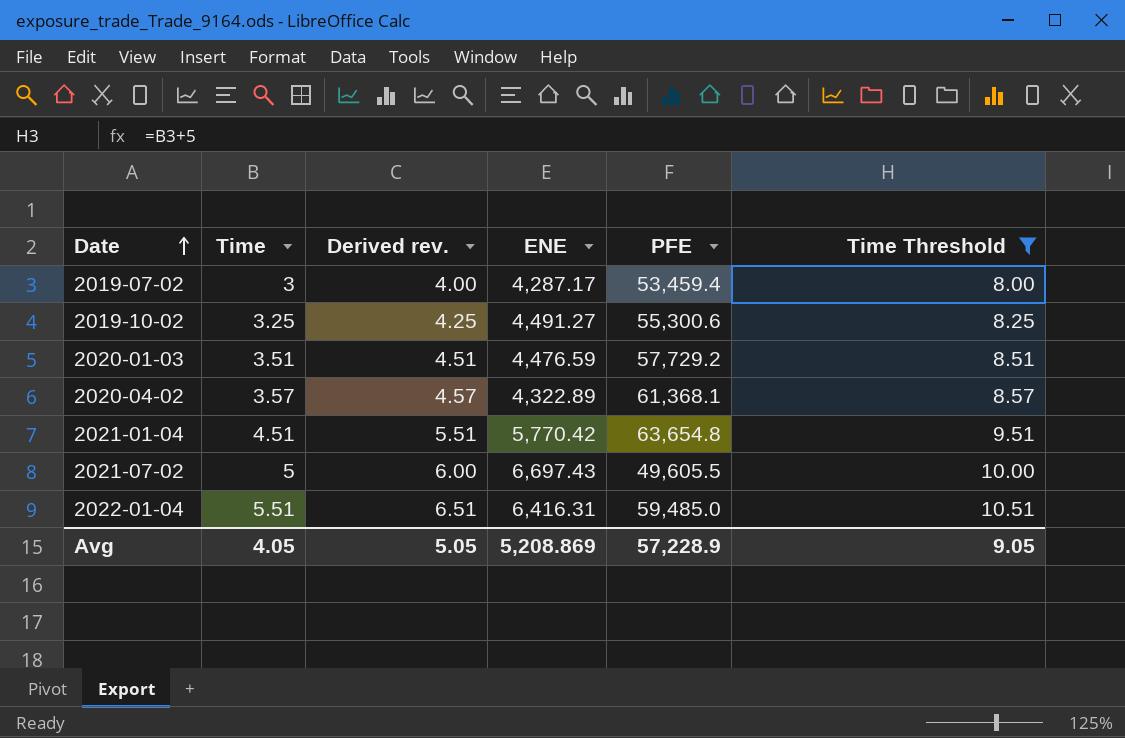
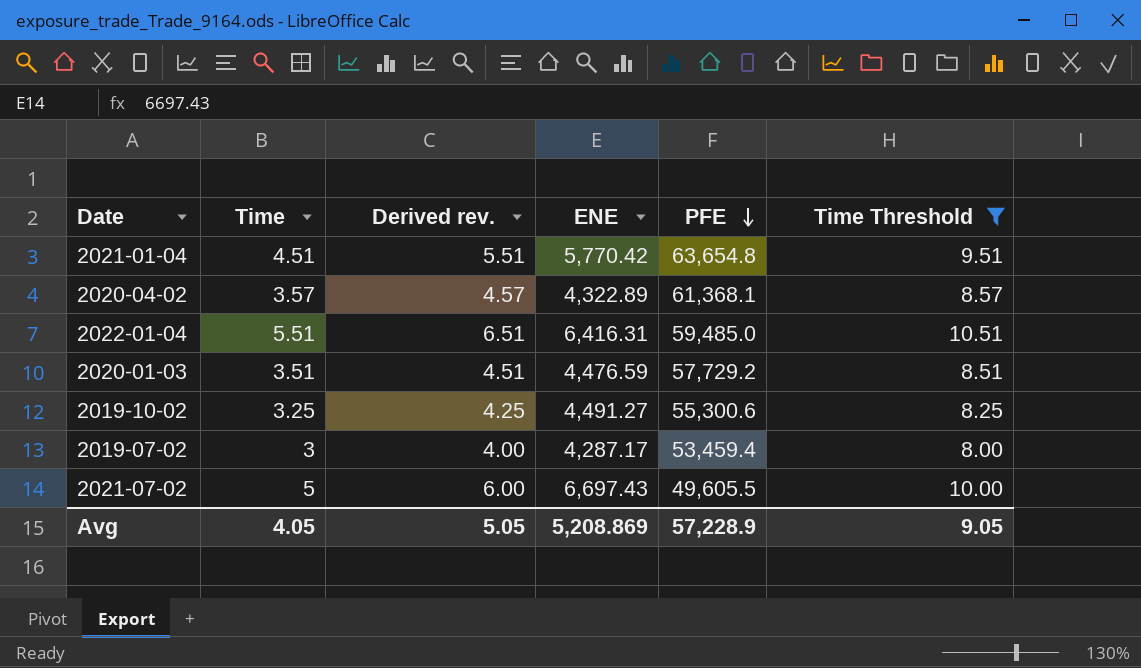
row order: Date ascending -> PFE descending

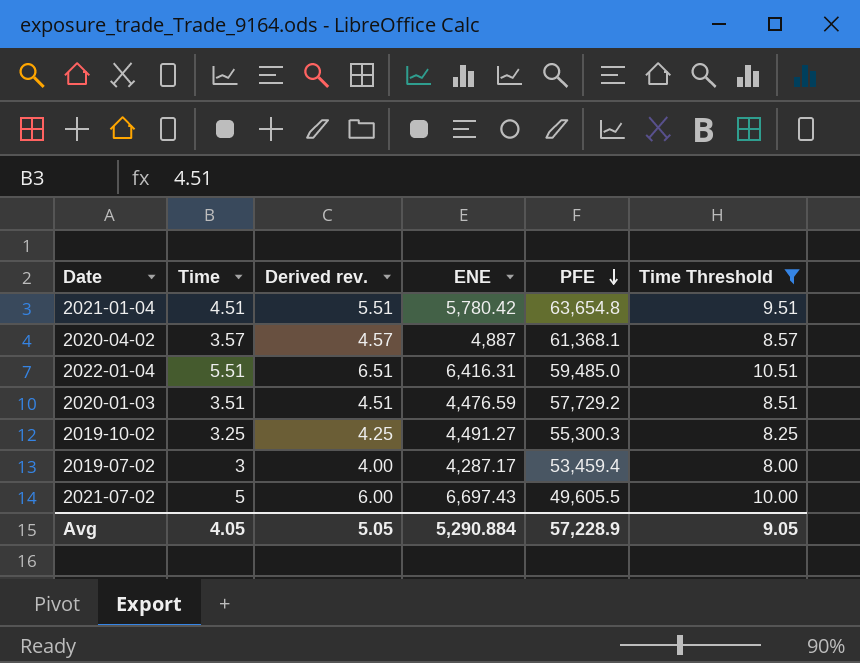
2021-01-04 | ENE: 5,770.42 -> 5,780.42
2020-04-02 | ENE: 4,322.89 -> 4,887
2019-10-02 | PFE: 55,300.6 -> 55,300.3
Avg | ENE: 5,208.869 -> 5,290.884

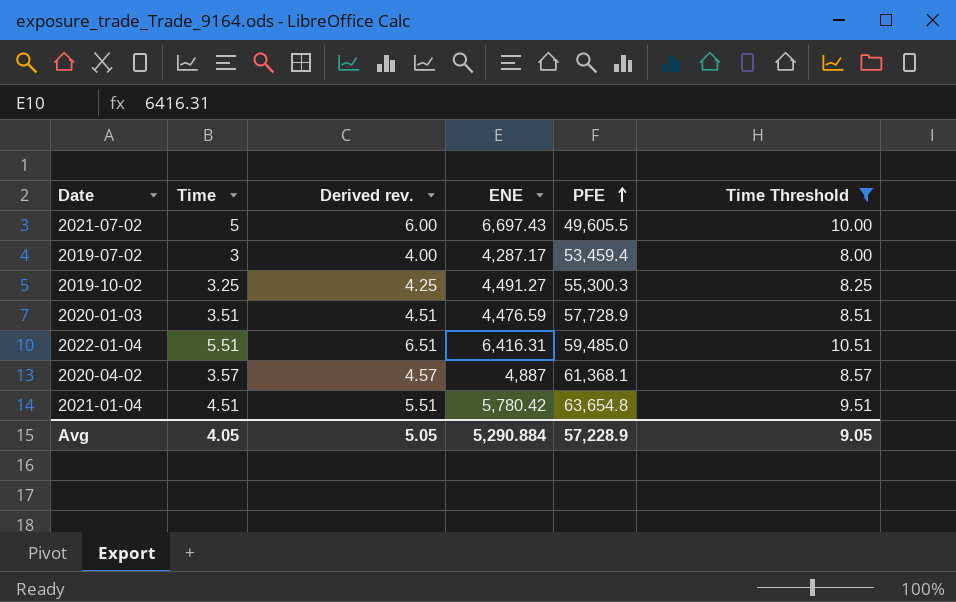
row order: PFE descending -> PFE ascending
2020-01-03 | PFE: 57,729.2 -> 57,728.9

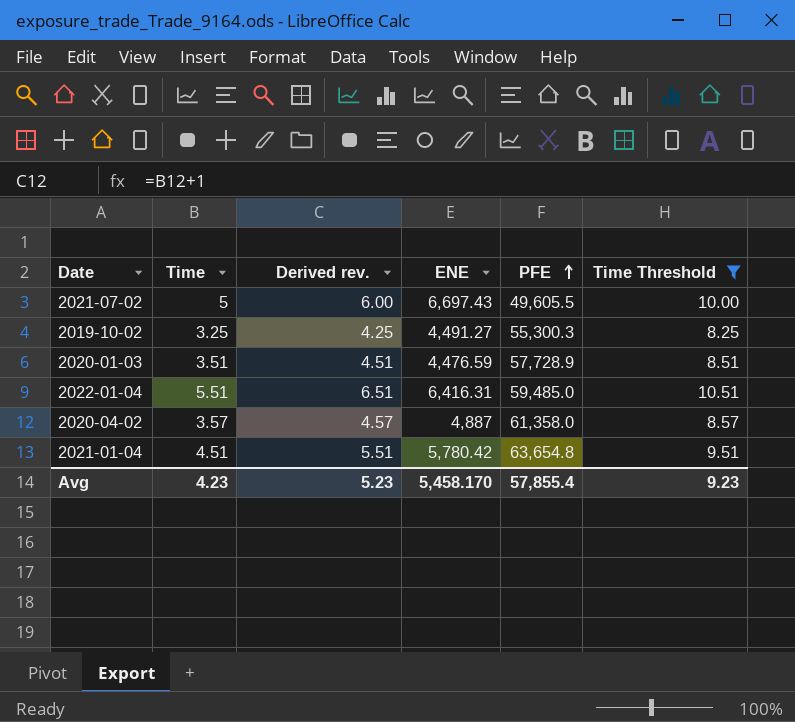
row 2019-07-02: 3 | 4.00 | 4,287.17 | 53,459.4 | 8.00 -> none
2020-04-02 | PFE: 61,368.1 -> 61,358.0
Avg | Time: 4.05 -> 4.23
Avg | Derived rev.: 5.05 -> 5.23
Avg | ENE: 5,290.884 -> 5,458.170
Avg | PFE: 57,228.9 -> 57,855.4
Avg | Time Threshold: 9.05 -> 9.23

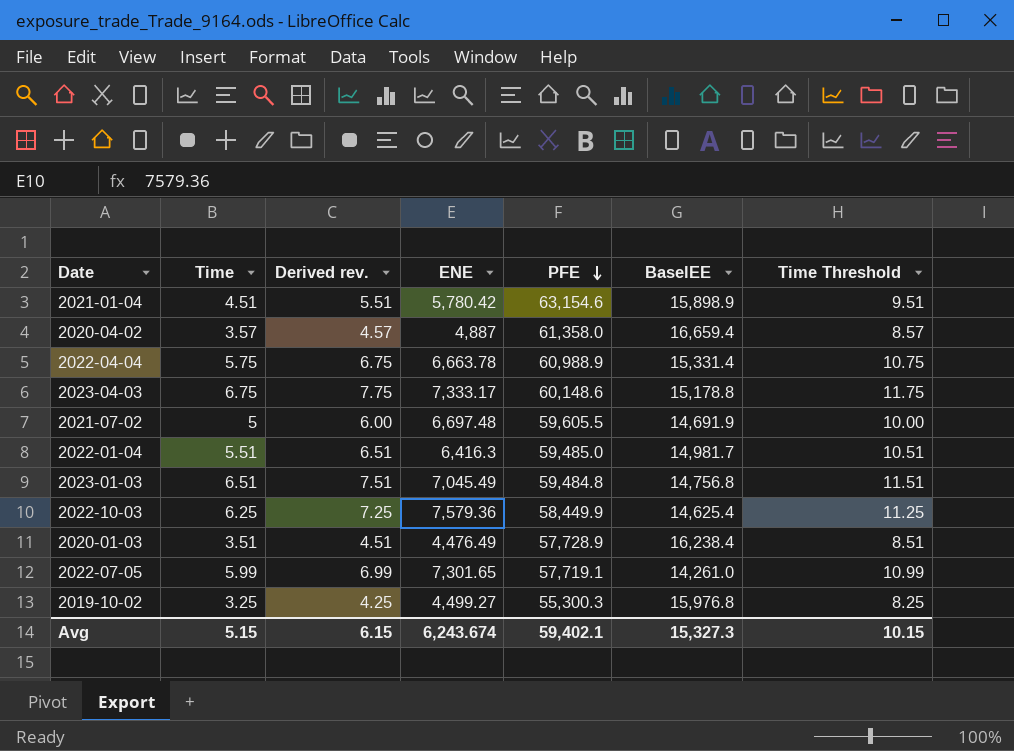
filter: Time Threshold <= 10.51 -> none
row order: PFE ascending -> PFE descending
column BaselEE | position: none -> 6
2021-01-04 | PFE: 63,654.8 -> 63,154.6
2021-07-02 | ENE: 6,697.43 -> 6,697.48
2021-07-02 | PFE: 49,605.5 -> 59,605.5
2022-01-04 | ENE: 6,416.31 -> 6,416.3
2020-01-03 | ENE: 4,476.59 -> 4,476.49
2019-10-02 | ENE: 4,491.27 -> 4,499.27
Avg | Time: 4.23 -> 5.15
Avg | Derived rev.: 5.23 -> 6.15
Avg | ENE: 5,458.170 -> 6,243.674
Avg | PFE: 57,855.4 -> 59,402.1
Avg | Time Threshold: 9.23 -> 10.15

